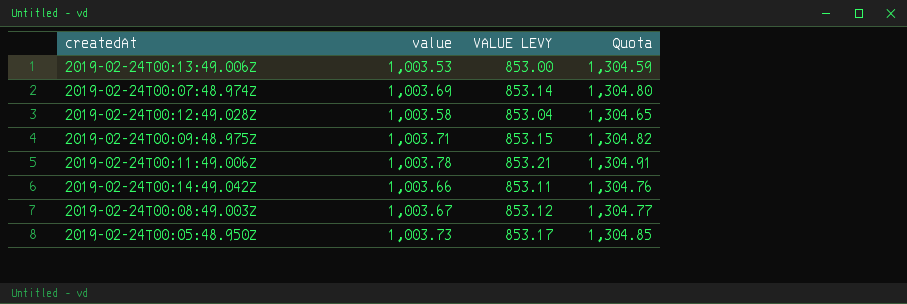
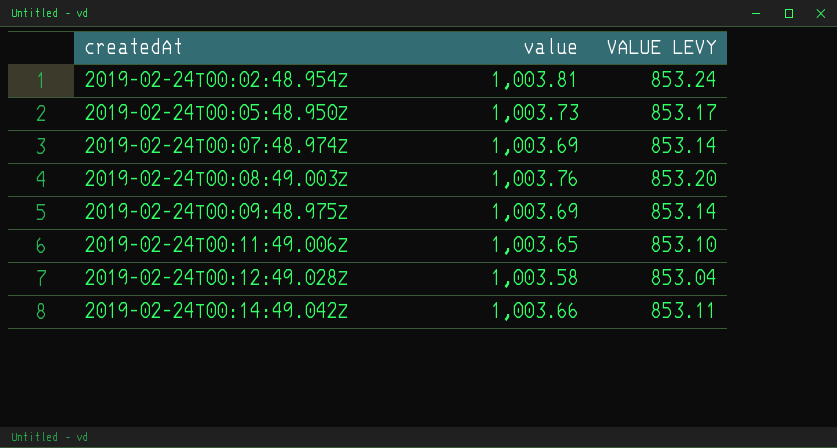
row order: none -> createdAt ascending
column Quota | formula: [value] * 1.3 -> none
row 2019-02-24T00:13:49.006Z: 1,003.53 | 853.00 | 1,304.59 -> none
row 2019-02-24T00:02:48.954Z: none -> 1,003.81 | 853.24
2019-02-24T00:08:49.003Z | value: 1,003.67 -> 1,003.76
2019-02-24T00:08:49.003Z | VALUE LEVY: 853.12 -> 853.20
2019-02-24T00:09:48.975Z | value: 1,003.71 -> 1,003.69
2019-02-24T00:09:48.975Z | VALUE LEVY: 853.15 -> 853.14
2019-02-24T00:11:49.006Z | value: 1,003.78 -> 1,003.65
2019-02-24T00:11:49.006Z | VALUE LEVY: 853.21 -> 853.10

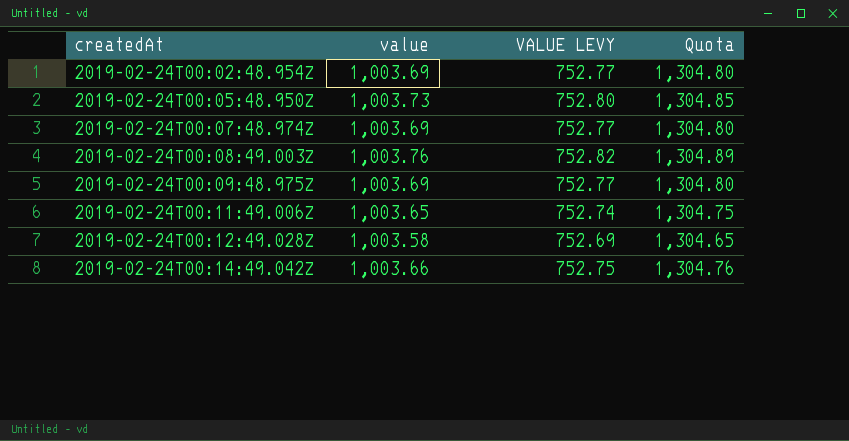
column VALUE LEVY | formula: [value] * 0.85 -> [value] * 0.75
column Quota | formula: none -> [value] * 1.3
2019-02-24T00:02:48.954Z | value: 1,003.81 -> 1,003.69

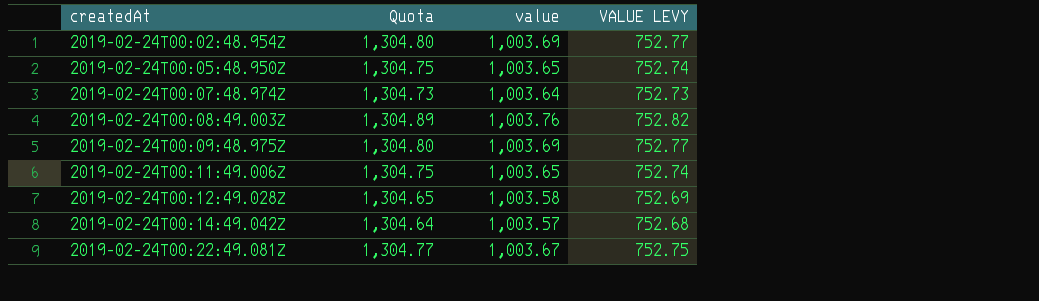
column Quota | position: 4 -> 2
2019-02-24T00:05:48.950Z | Quota: 1,304.85 -> 1,304.75
2019-02-24T00:05:48.950Z | value: 1,003.73 -> 1,003.65
2019-02-24T00:05:48.950Z | VALUE LEVY: 752.80 -> 752.74
2019-02-24T00:07:48.974Z | Quota: 1,304.80 -> 1,304.73
2019-02-24T00:07:48.974Z | value: 1,003.69 -> 1,003.64
2019-02-24T00:07:48.974Z | VALUE LEVY: 752.77 -> 752.73
2019-02-24T00:14:49.042Z | Quota: 1,304.76 -> 1,304.64
2019-02-24T00:14:49.042Z | value: 1,003.66 -> 1,003.57
2019-02-24T00:14:49.042Z | VALUE LEVY: 752.75 -> 752.68
row 2019-02-24T00:22:49.081Z: none -> 1,304.77 | 1,003.67 | 752.75

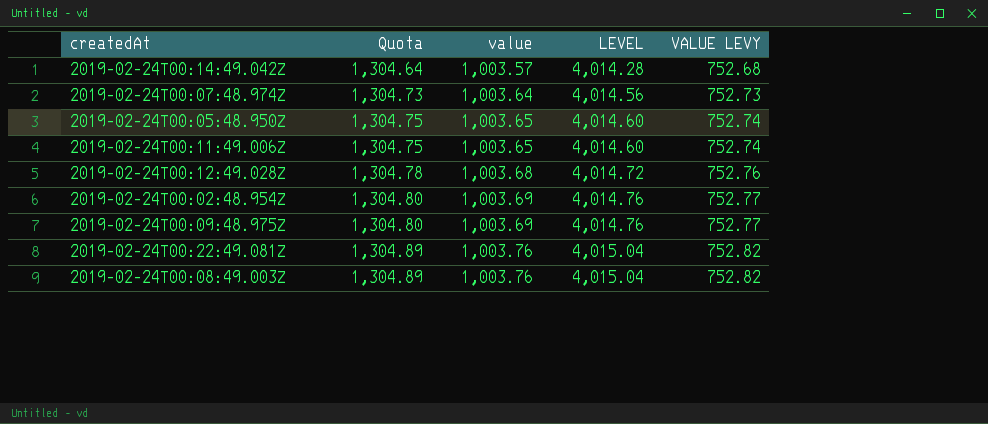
row order: createdAt ascending -> Quota ascending
column LEVEL | formula: none -> [value] * 4
2019-02-24T00:12:49.028Z | Quota: 1,304.65 -> 1,304.78
2019-02-24T00:12:49.028Z | value: 1,003.58 -> 1,003.68
2019-02-24T00:12:49.028Z | VALUE LEVY: 752.69 -> 752.76
2019-02-24T00:22:49.081Z | Quota: 1,304.77 -> 1,304.89
2019-02-24T00:22:49.081Z | value: 1,003.67 -> 1,003.76
2019-02-24T00:22:49.081Z | VALUE LEVY: 752.75 -> 752.82

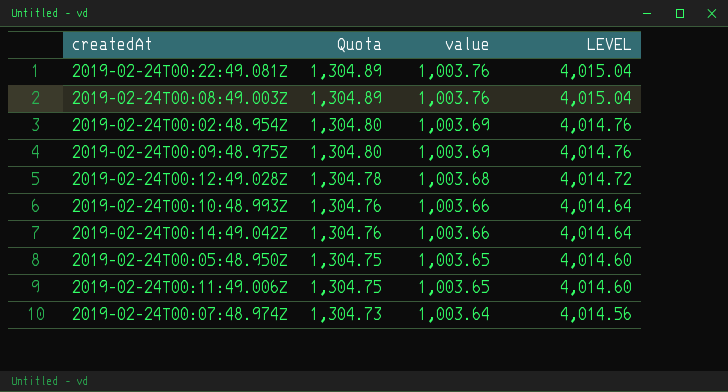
row order: Quota ascending -> Quota descending
column VALUE LEVY | formula: [value] * 0.75 -> none
row 2019-02-24T00:10:48.993Z: none -> 1,304.76 | 1,003.66 | 4,014.64
2019-02-24T00:14:49.042Z | Quota: 1,304.64 -> 1,304.76
2019-02-24T00:14:49.042Z | value: 1,003.57 -> 1,003.66
2019-02-24T00:14:49.042Z | LEVEL: 4,014.28 -> 4,014.64

